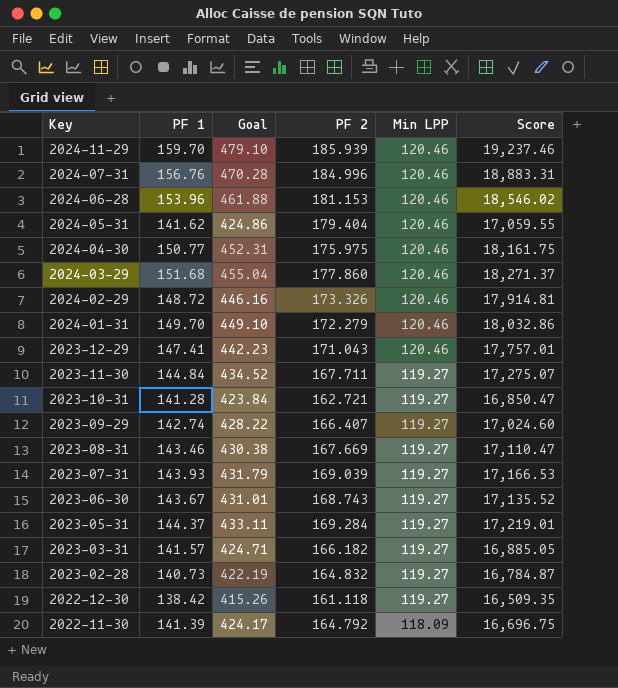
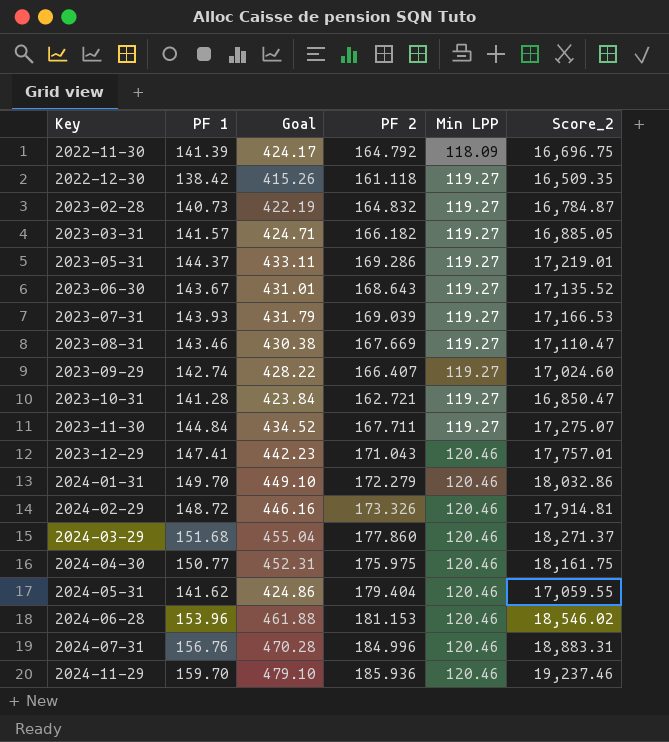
row order: Key descending -> Key ascending
column name: Score -> Score_2
2023-05-31 | PF 2: 169.284 -> 169.286
2023-06-30 | PF 2: 168.743 -> 168.643
2024-11-29 | PF 2: 185.939 -> 185.936

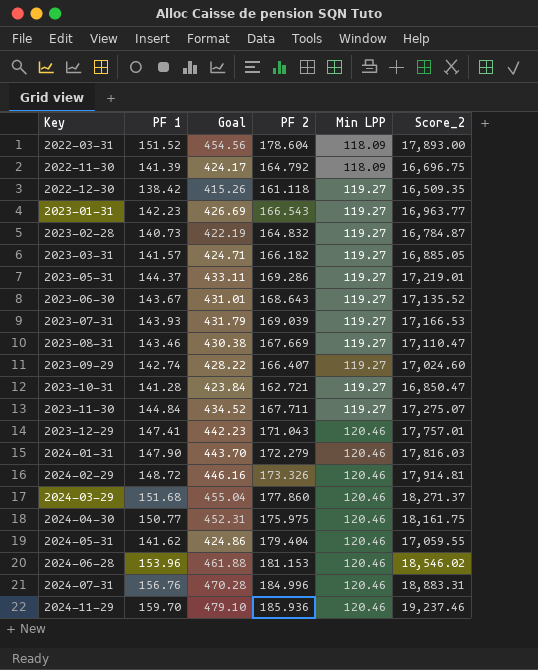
row 2022-03-31: none -> 151.52 | 454.56 | 178.604 | 118.09 | 17,893.00
row 2023-01-31: none -> 142.23 | 426.69 | 166.543 | 119.27 | 16,963.77
2024-01-31 | PF 1: 149.70 -> 147.90
2024-01-31 | Goal: 449.10 -> 443.70
2024-01-31 | Score_2: 18,032.86 -> 17,816.03

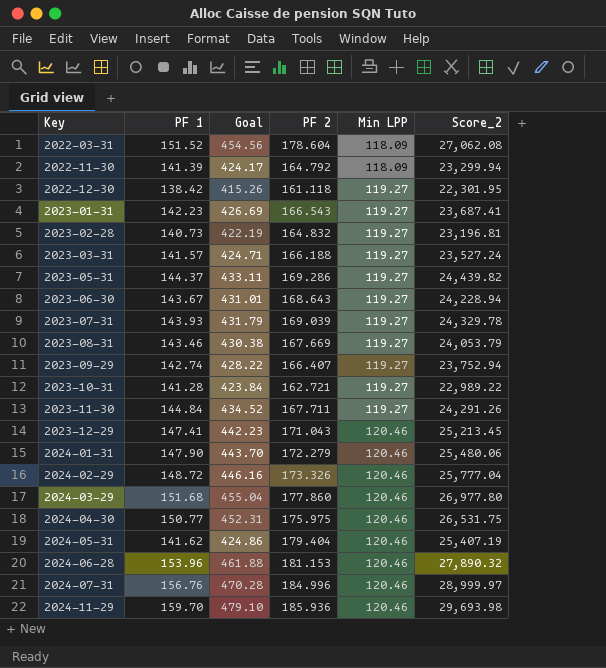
column Score_2 | formula: [PF 1] * [Min LPP] -> [PF 1] * [PF 2]
2023-03-31 | PF 2: 166.182 -> 166.188

